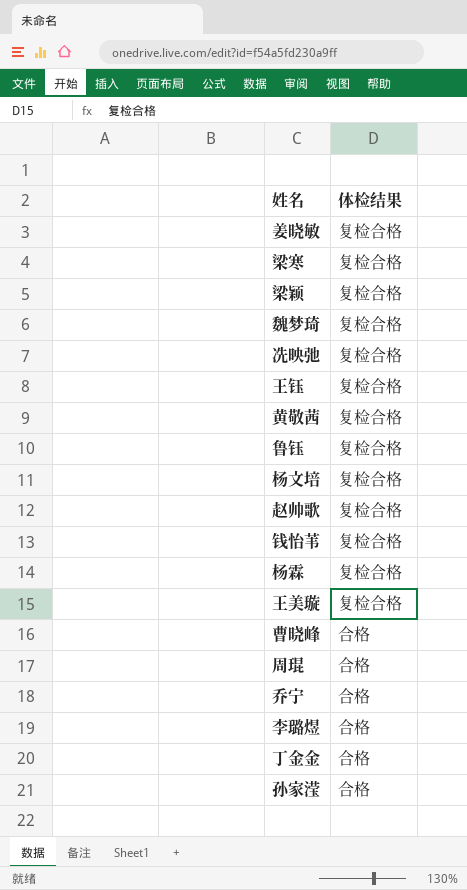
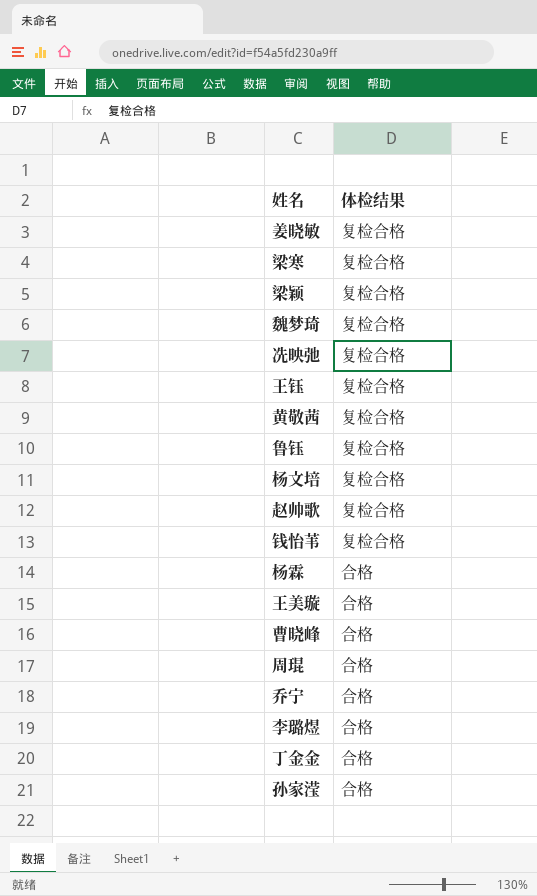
杨霖 | 体检结果: 复检合格 -> 合格
王美璇 | 体检结果: 复检合格 -> 合格

